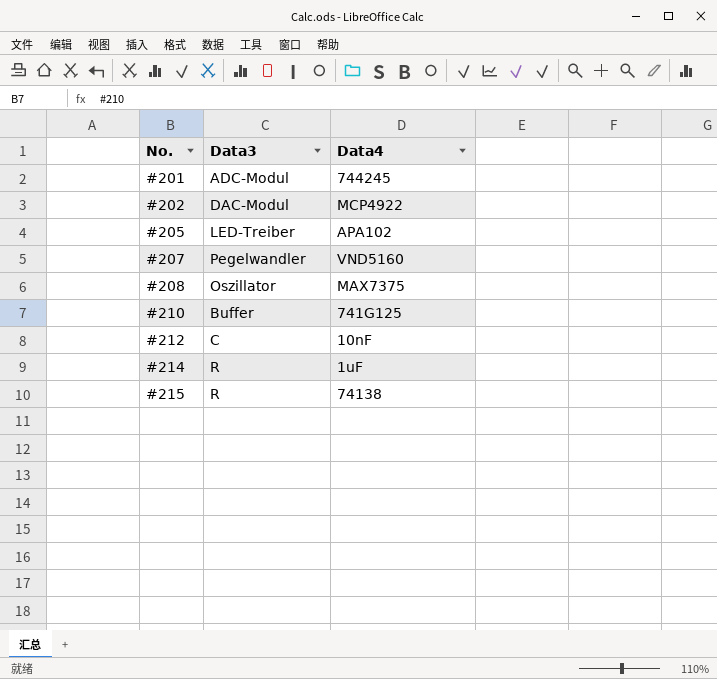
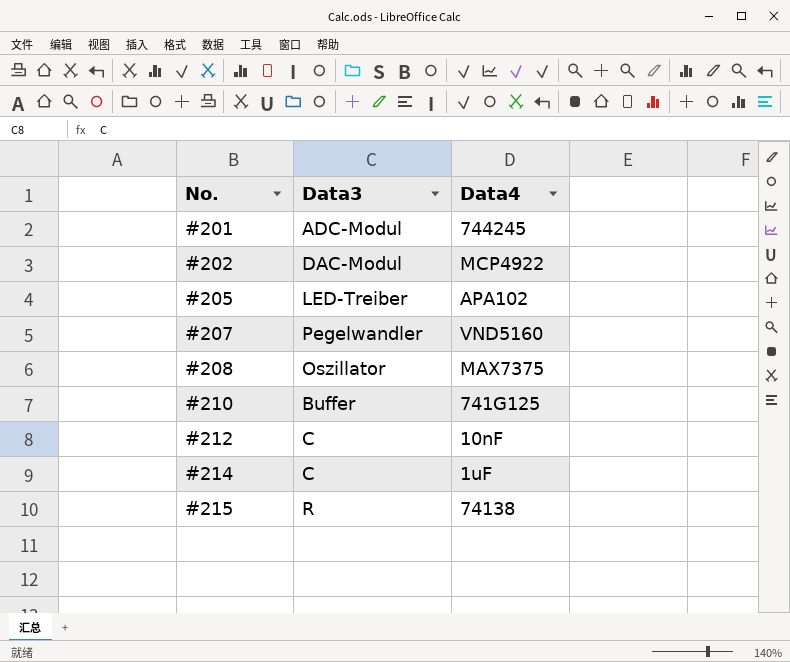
#214 | Data3: R -> C

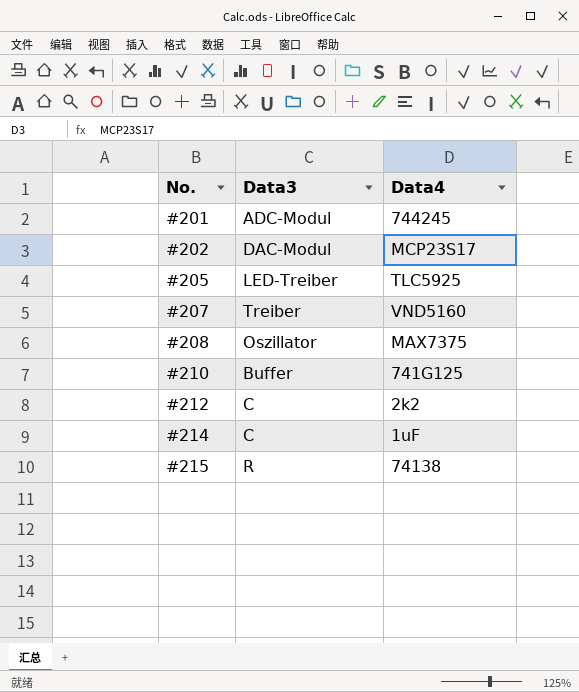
#202 | Data4: MCP4922 -> MCP23S17
#205 | Data4: APA102 -> TLC5925
#207 | Data3: Pegelwandler -> Treiber
#212 | Data4: 10nF -> 2k2

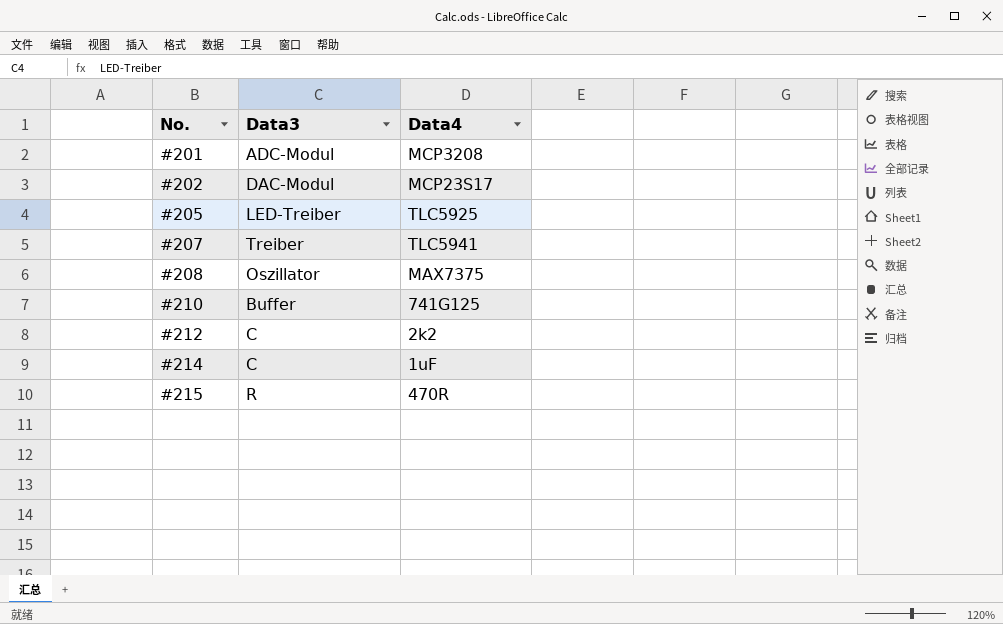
#201 | Data4: 744245 -> MCP3208
#207 | Data4: VND5160 -> TLC5941
#215 | Data4: 74138 -> 470R

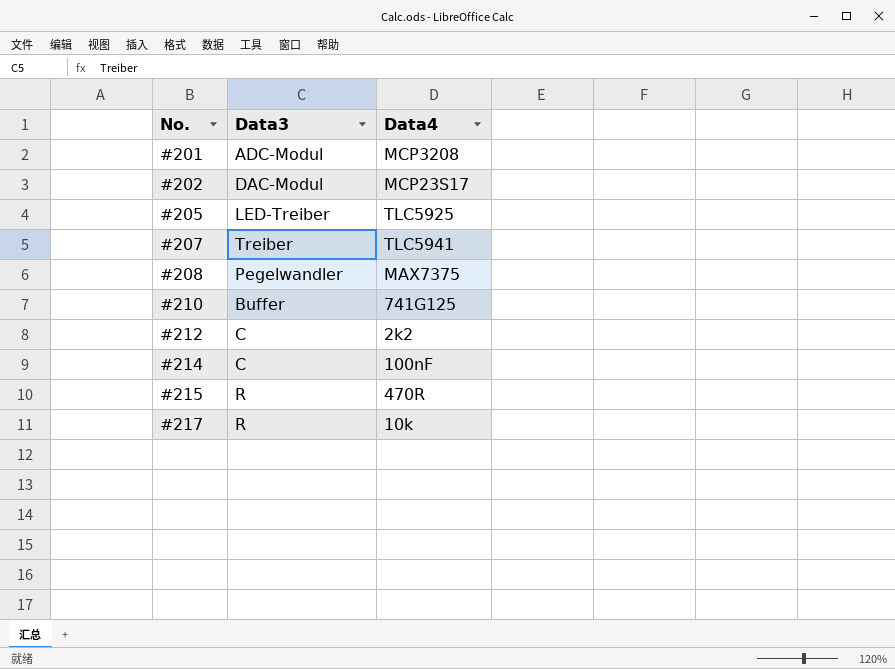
#208 | Data3: Oszillator -> Pegelwandler
#214 | Data4: 1uF -> 100nF
row #217: none -> R | 10k

